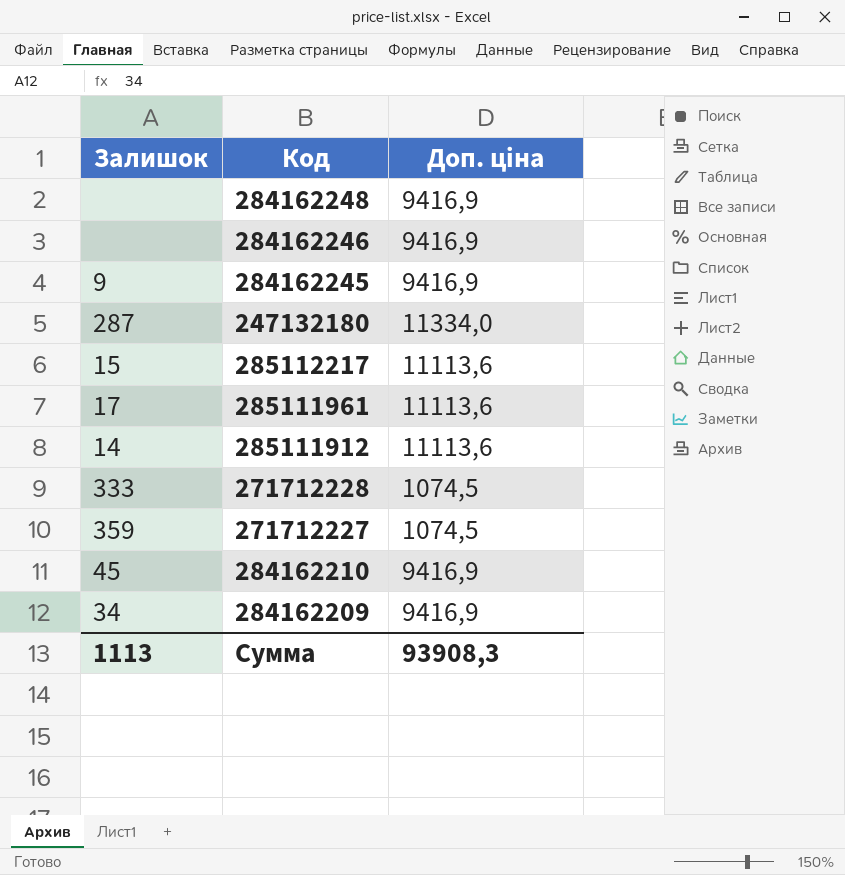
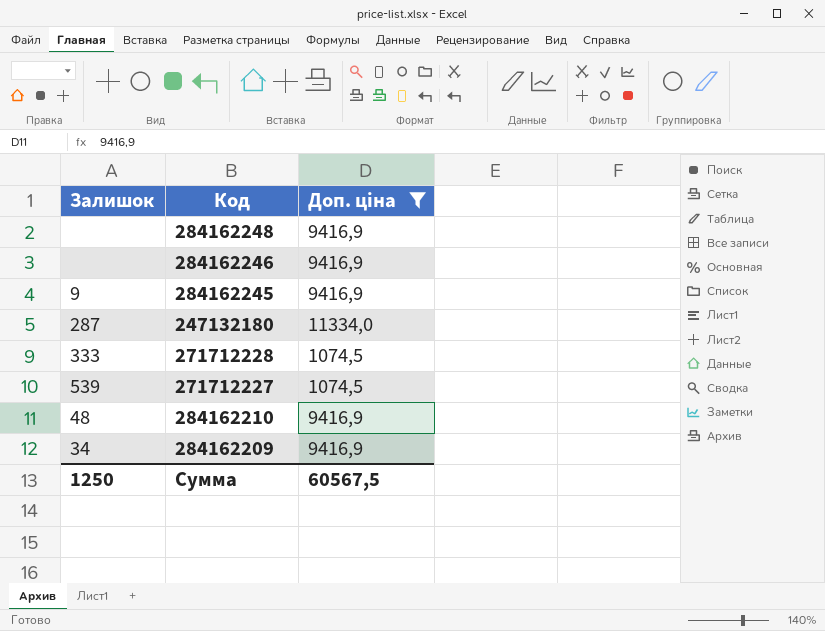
filter: none -> Доп. ціна != 11113,6
271712227 | Залишок: 359 -> 539
284162210 | Залишок: 45 -> 48
Сумма | Залишок: 1113 -> 1250
Сумма | Доп. ціна: 93908,3 -> 60567,5

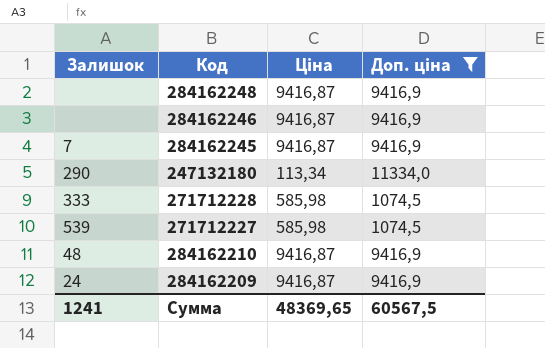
column Ціна | position: none -> 3
284162245 | Залишок: 9 -> 7
247132180 | Залишок: 287 -> 290
284162209 | Залишок: 34 -> 24
Сумма | Залишок: 1250 -> 1241

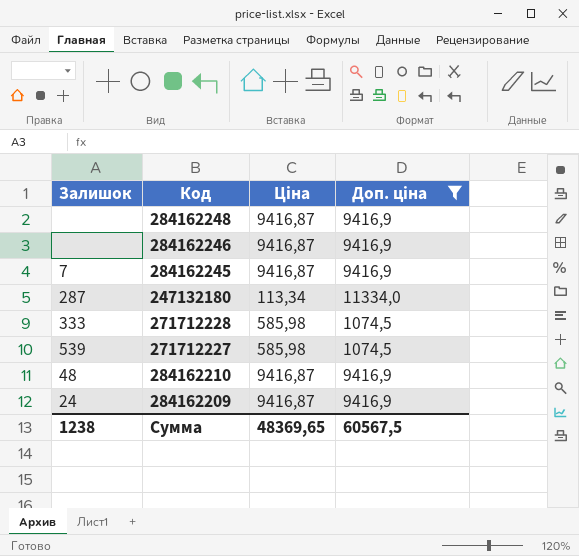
247132180 | Залишок: 290 -> 287
Сумма | Залишок: 1241 -> 1238

